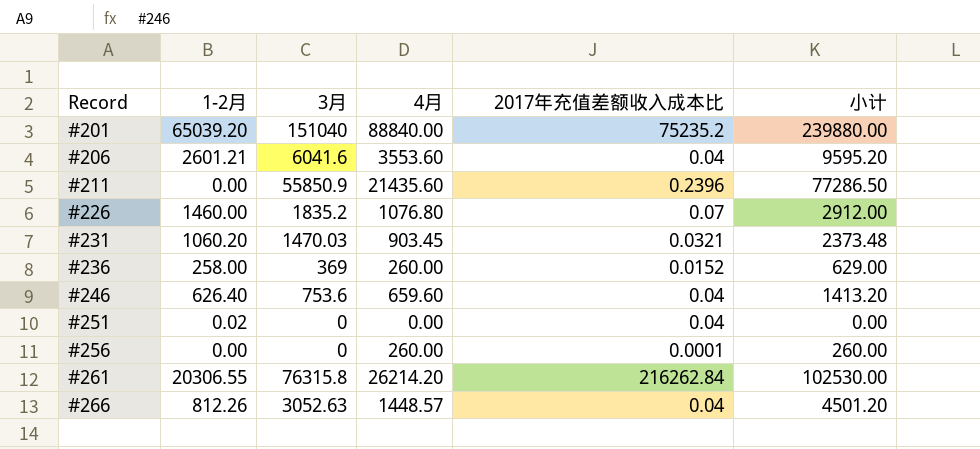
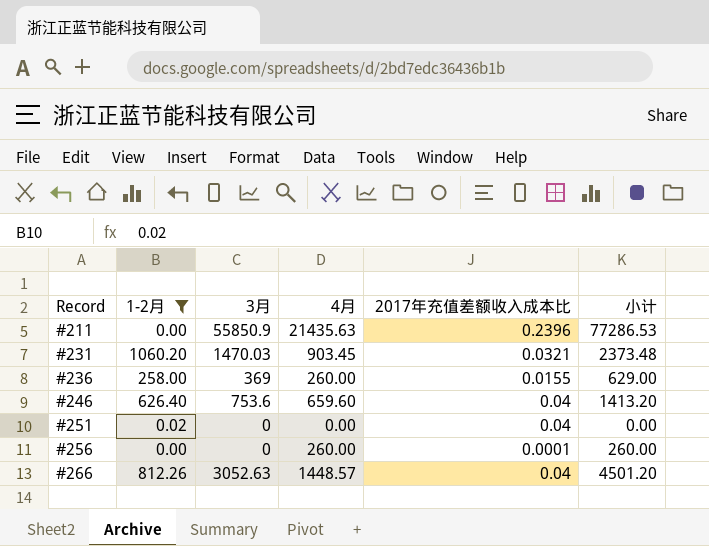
filter: none -> 1-2月 <= 1060.20
#211 | 4月: 21435.60 -> 21435.63
#211 | 小计: 77286.50 -> 77286.53
#236 | 2017年充值差额收入成本比: 0.0152 -> 0.0155

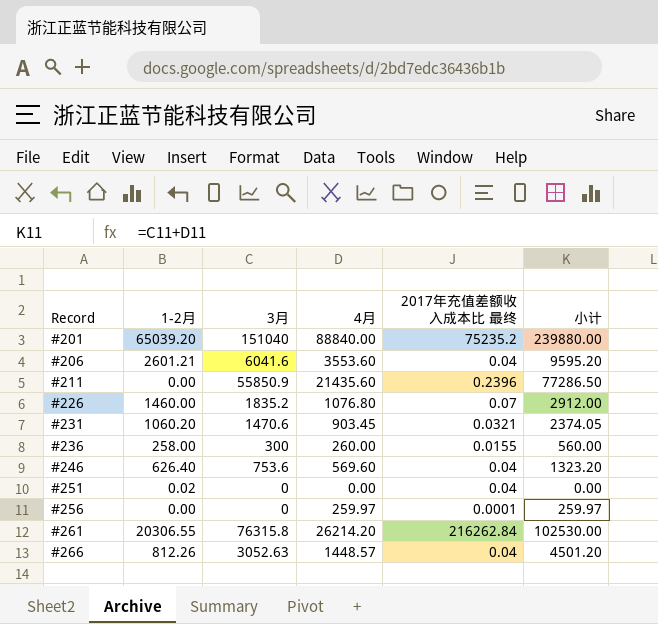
filter: 1-2月 <= 1060.20 -> none
column name: 2017年充值差额收入成本比 -> 2017年充值差额收入成本比 最终
#211 | 4月: 21435.63 -> 21435.60
#211 | 小计: 77286.53 -> 77286.50
#231 | 3月: 1470.03 -> 1470.6
#231 | 小计: 2373.48 -> 2374.05
#236 | 3月: 369 -> 300
#236 | 小计: 629.00 -> 560.00
#246 | 4月: 659.60 -> 569.60
#246 | 小计: 1413.20 -> 1323.20
#256 | 4月: 260.00 -> 259.97
#256 | 小计: 260.00 -> 259.97

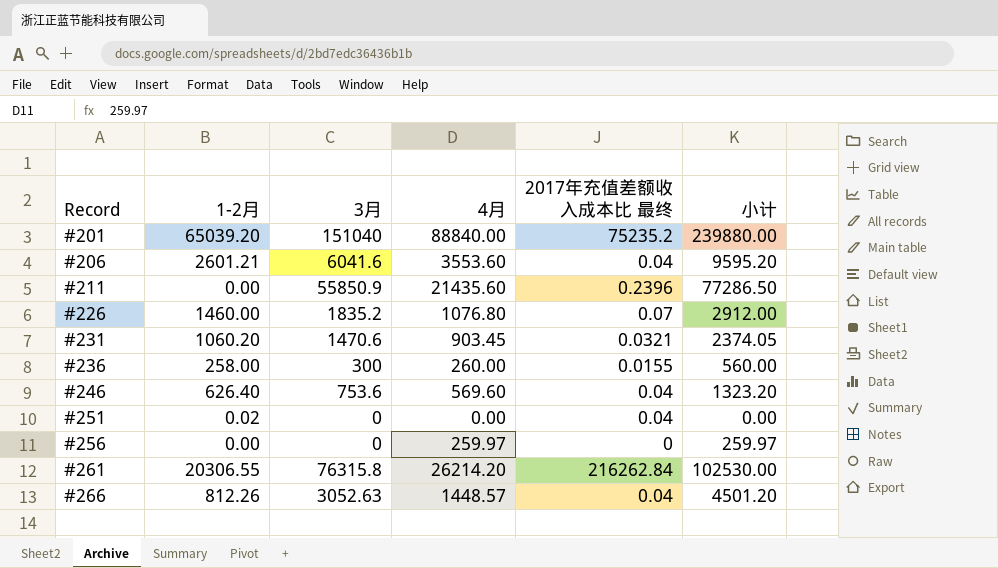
#256 | 2017年充值差额收入成本比 最终: 0.0001 -> 0

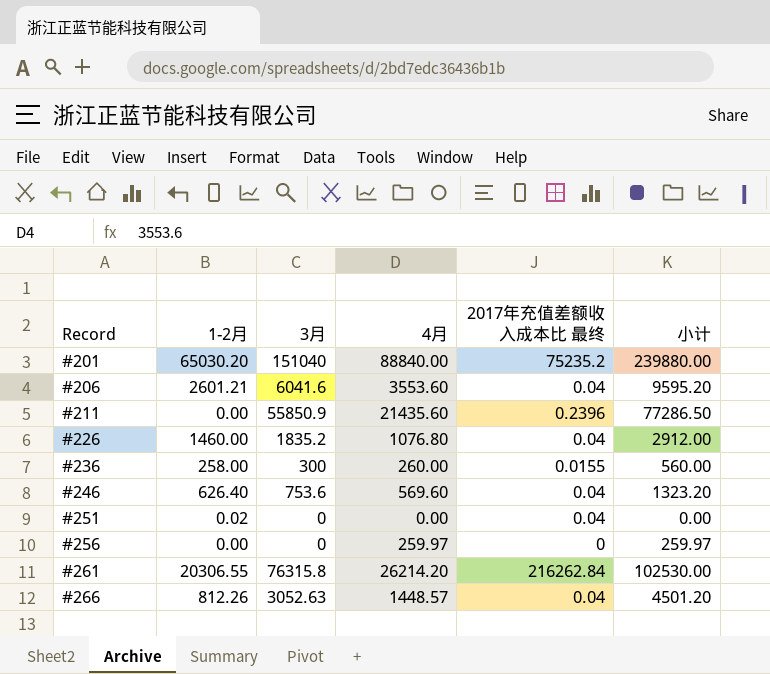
row #231: 1060.20 | 1470.6 | 903.45 | 0.0321 | 2374.05 -> none
#201 | 1-2月: 65039.20 -> 65030.20
#226 | 2017年充值差额收入成本比 最终: 0.07 -> 0.04

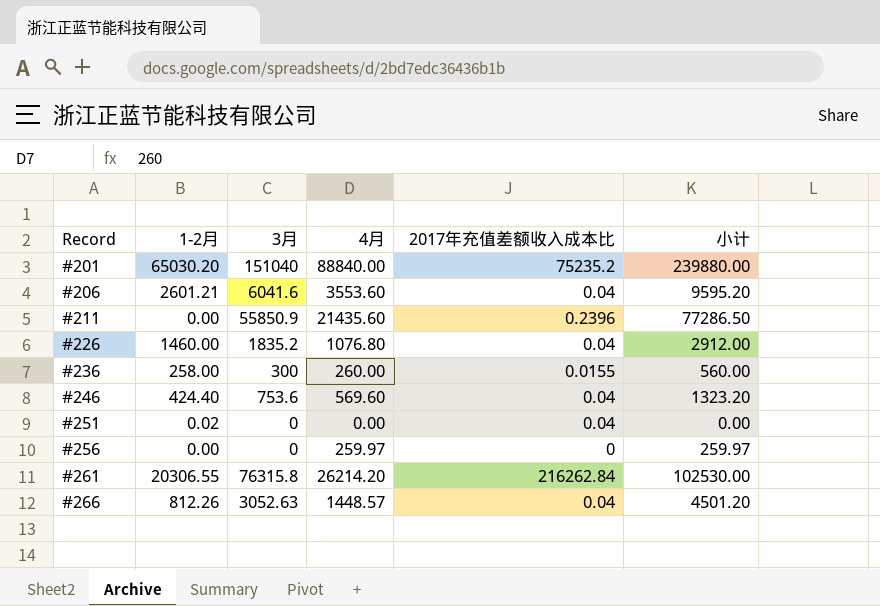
column name: 2017年充值差额收入成本比 最终 -> 2017年充值差额收入成本比
#246 | 1-2月: 626.40 -> 424.40

